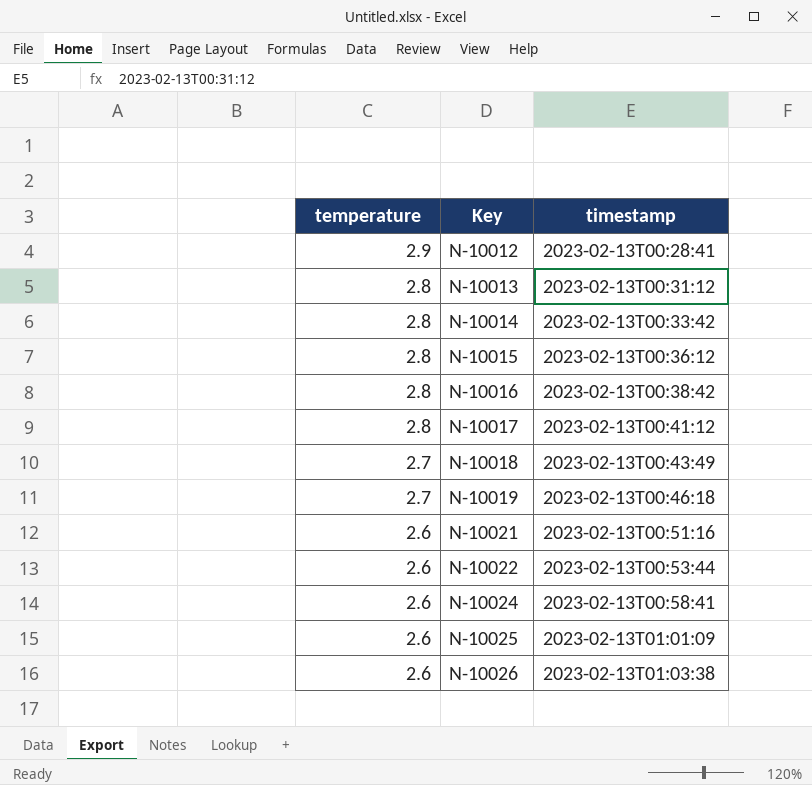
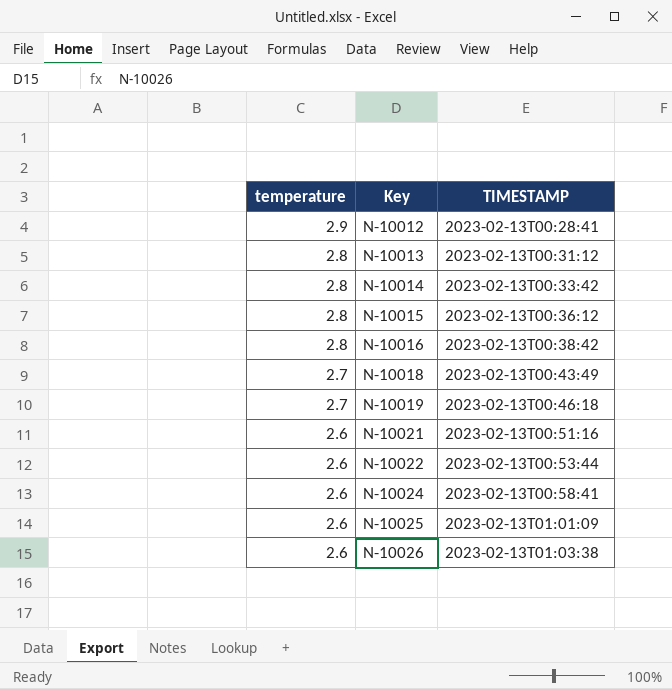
column name: timestamp -> TIMESTAMP
row N-10017: 2.8 | 2023-02-13T00:41:12 -> none

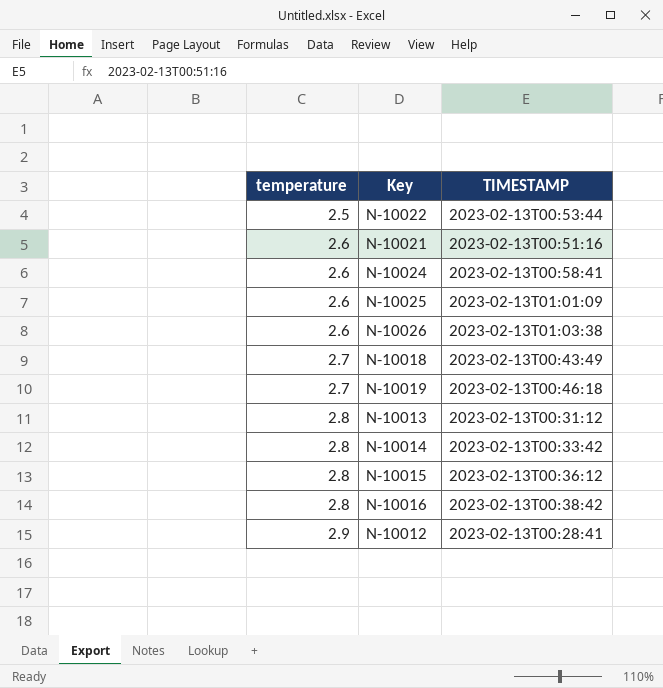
row order: temperature descending -> temperature ascending
N-10022 | temperature: 2.6 -> 2.5

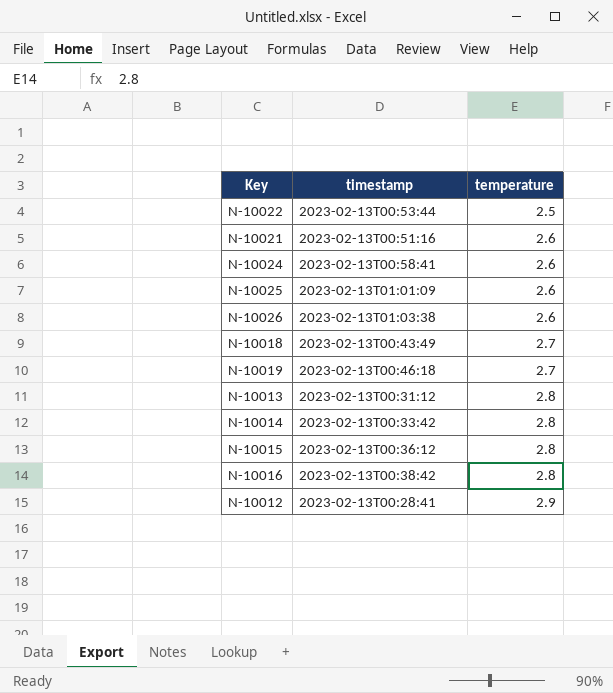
column name: TIMESTAMP -> timestamp
column temperature | position: 1 -> 3

